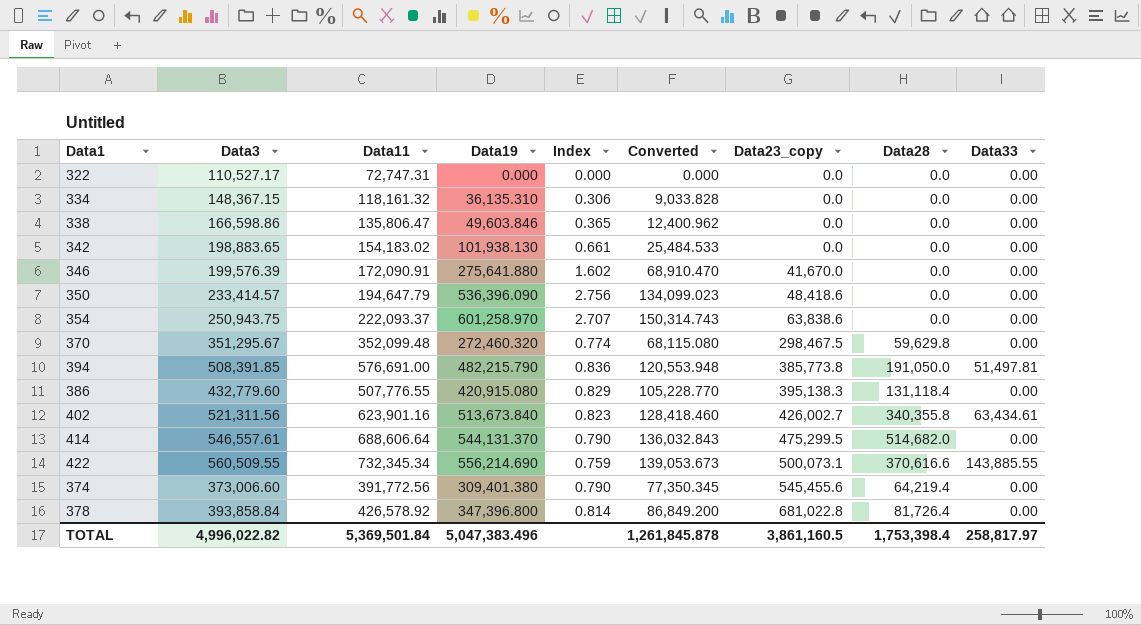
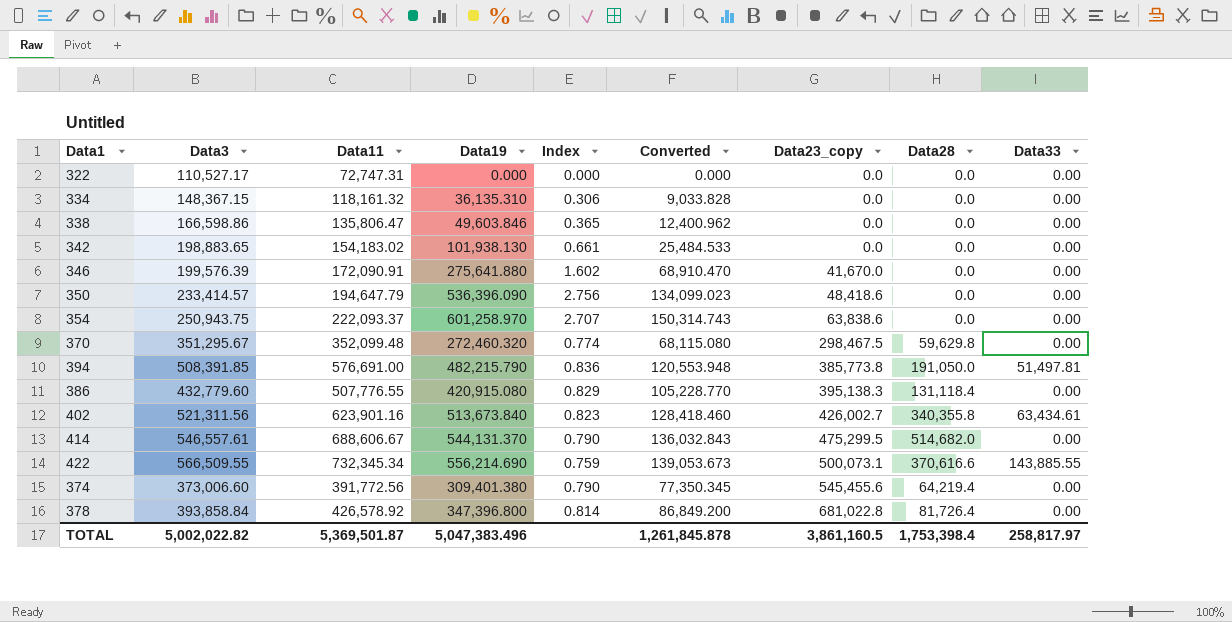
414 | Data11: 688,606.64 -> 688,606.67
422 | Data3: 560,509.55 -> 566,509.55
TOTAL | Data3: 4,996,022.82 -> 5,002,022.82
TOTAL | Data11: 5,369,501.84 -> 5,369,501.87

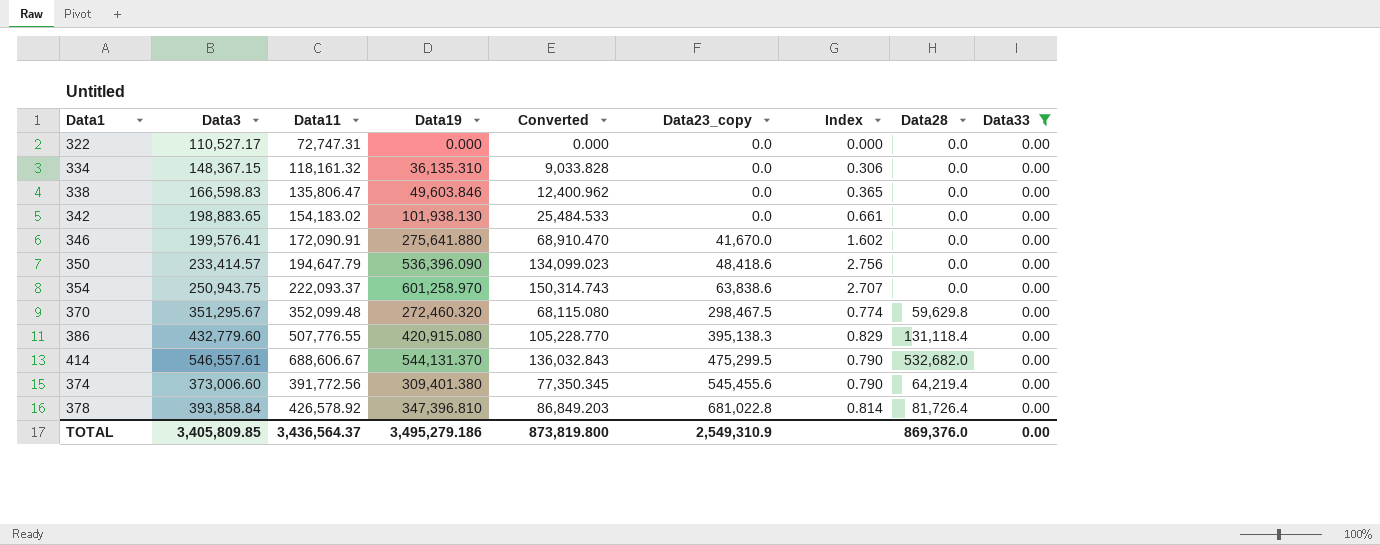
filter: none -> Data33 = 0.00
column Index | position: 5 -> 7
338 | Data3: 166,598.86 -> 166,598.83
346 | Data3: 199,576.39 -> 199,576.41
414 | Data28: 514,682.0 -> 532,682.0
378 | Data19: 347,396.800 -> 347,396.810
378 | Converted: 86,849.200 -> 86,849.203
TOTAL | Data3: 5,002,022.82 -> 3,405,809.85
TOTAL | Data11: 5,369,501.87 -> 3,436,564.37
TOTAL | Data19: 5,047,383.496 -> 3,495,279.186
TOTAL | Converted: 1,261,845.878 -> 873,819.800
TOTAL | Data23_copy: 3,861,160.5 -> 2,549,310.9
TOTAL | Data28: 1,753,398.4 -> 869,376.0
TOTAL | Data33: 258,817.97 -> 0.00

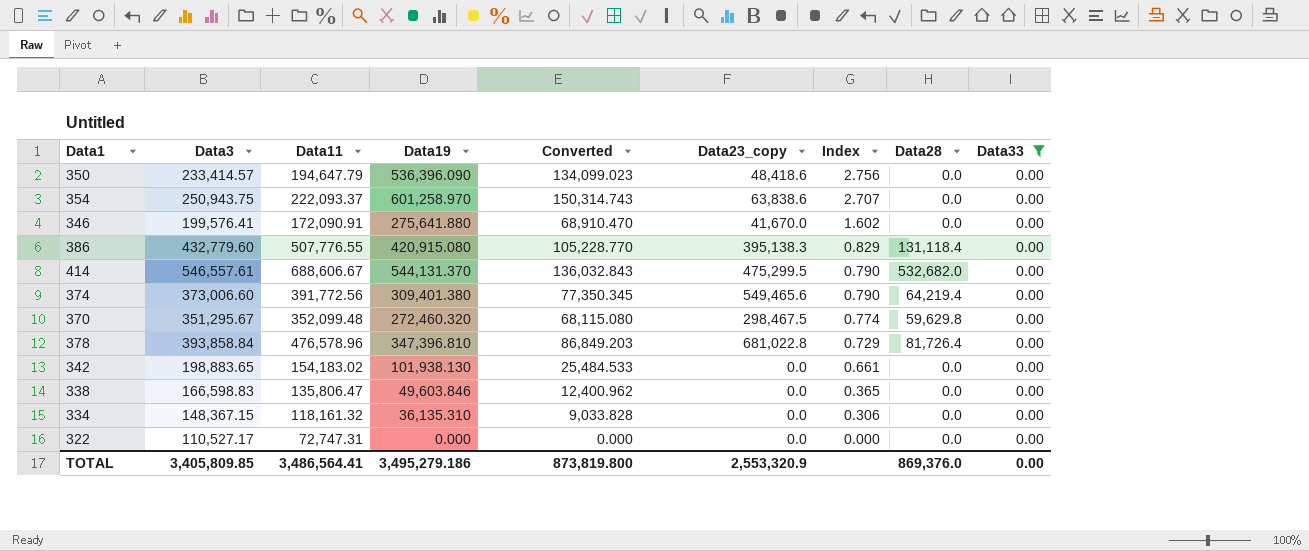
row order: Data23_copy ascending -> Index descending
374 | Data23_copy: 545,455.6 -> 549,465.6
378 | Data11: 426,578.92 -> 476,578.96
378 | Index: 0.814 -> 0.729
TOTAL | Data11: 3,436,564.37 -> 3,486,564.41
TOTAL | Data23_copy: 2,549,310.9 -> 2,553,320.9

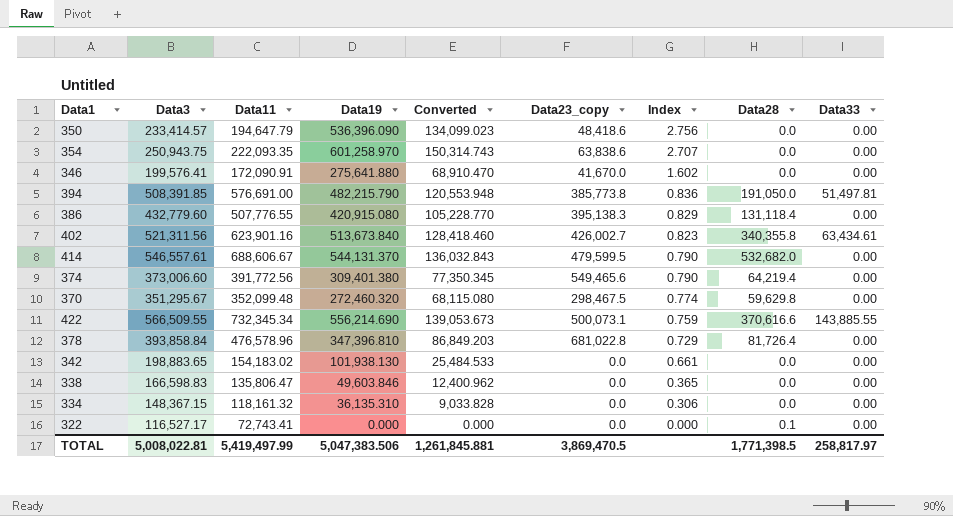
filter: Data33 = 0.00 -> none
354 | Data11: 222,093.37 -> 222,093.35
414 | Data23_copy: 475,299.5 -> 479,599.5
322 | Data3: 110,527.17 -> 116,527.17
322 | Data11: 72,747.31 -> 72,743.41
322 | Data28: 0.0 -> 0.1
TOTAL | Data3: 3,405,809.85 -> 5,008,022.81
TOTAL | Data11: 3,486,564.41 -> 5,419,497.99
TOTAL | Data19: 3,495,279.186 -> 5,047,383.506
TOTAL | Converted: 873,819.800 -> 1,261,845.881
TOTAL | Data23_copy: 2,553,320.9 -> 3,869,470.5
TOTAL | Data28: 869,376.0 -> 1,771,398.5
TOTAL | Data33: 0.00 -> 258,817.97

